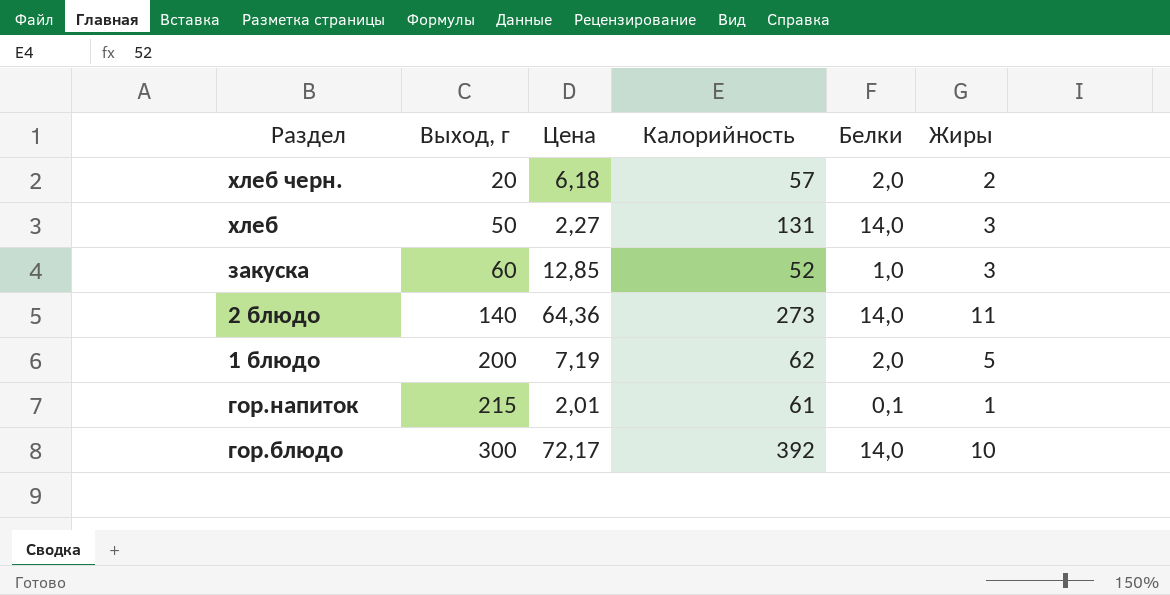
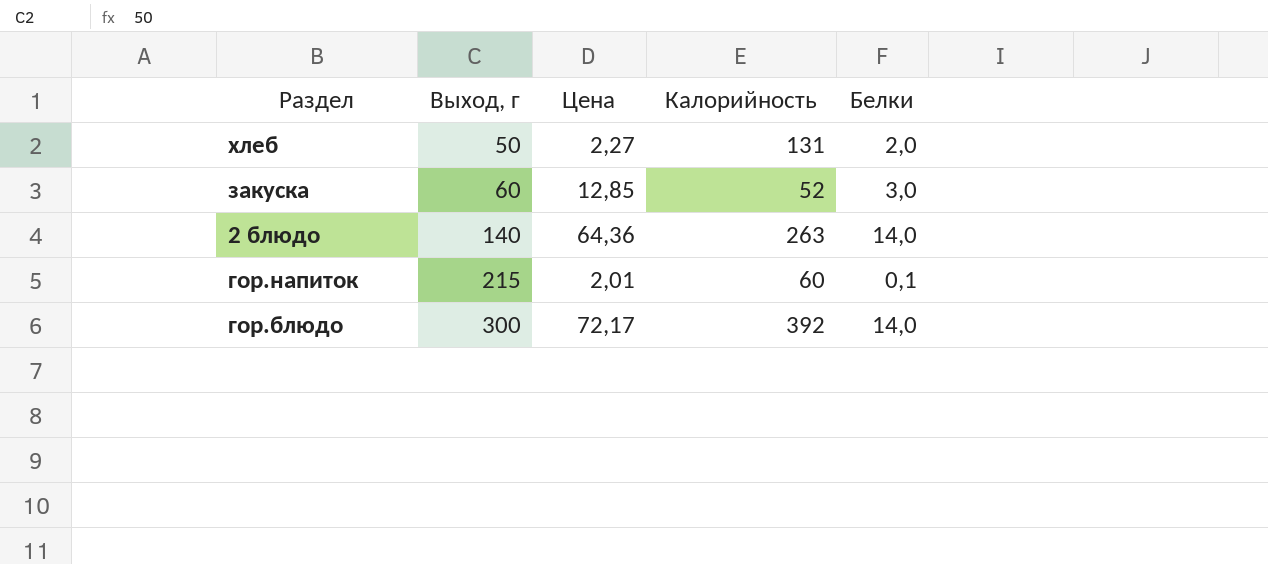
column Жиры | position: 6 -> none
row хлеб черн.: 20 | 6,18 | 57 | 2,0 | 2 -> none
row 1 блюдо: 200 | 7,19 | 62 | 2,0 | 5 -> none
хлеб | Белки: 14,0 -> 2,0
закуска | Белки: 1,0 -> 3,0
2 блюдо | Калорийность: 273 -> 263
гор.напиток | Калорийность: 61 -> 60

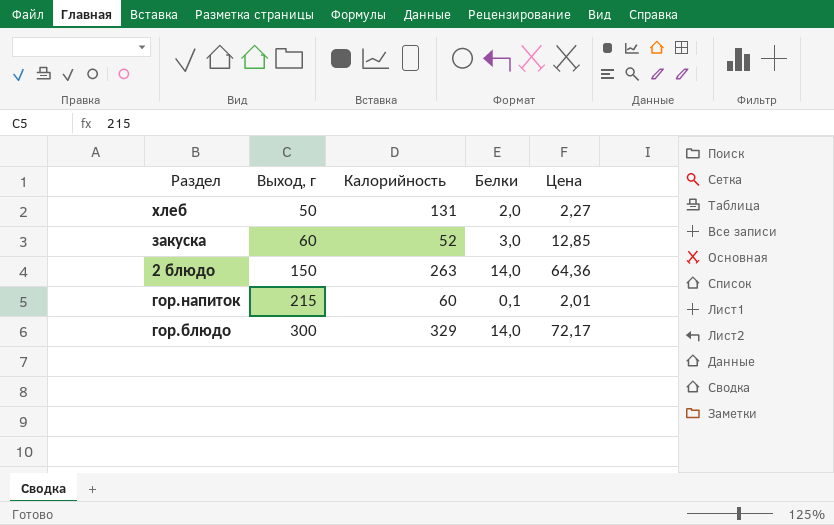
column Цена | position: 3 -> 5
2 блюдо | Выход, г: 140 -> 150
гор.блюдо | Калорийность: 392 -> 329

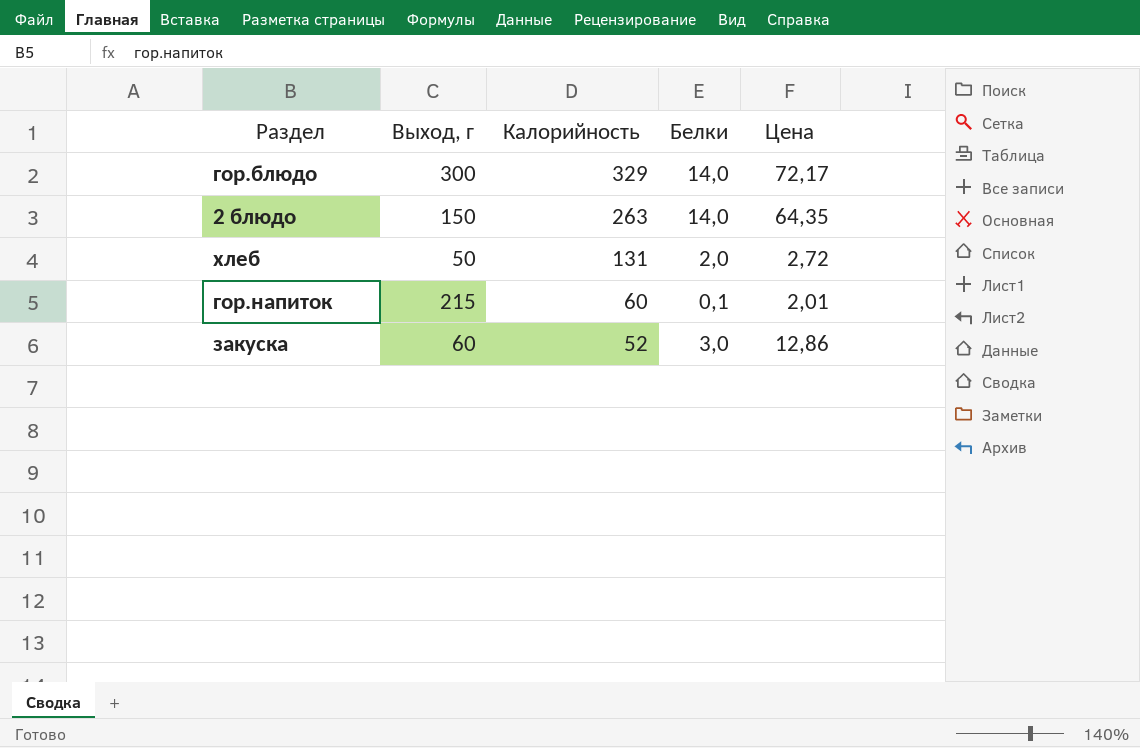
row order: Выход, г ascending -> Калорийность descending
2 блюдо | Цена: 64,36 -> 64,35
хлеб | Цена: 2,27 -> 2,72
закуска | Цена: 12,85 -> 12,86

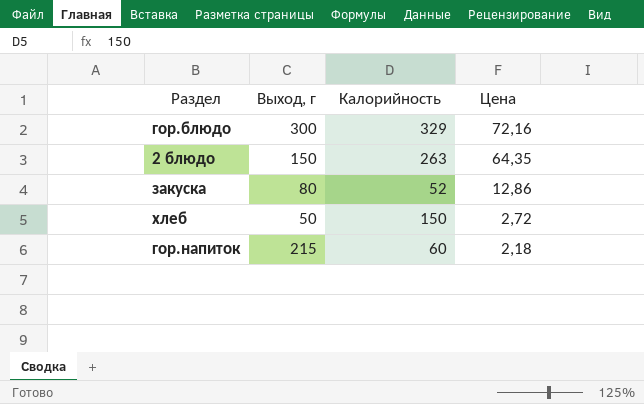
row order: Калорийность descending -> Цена descending
column Белки | position: 4 -> none
гор.блюдо | Цена: 72,17 -> 72,16
закуска | Выход, г: 60 -> 80
хлеб | Калорийность: 131 -> 150
гор.напиток | Цена: 2,01 -> 2,18

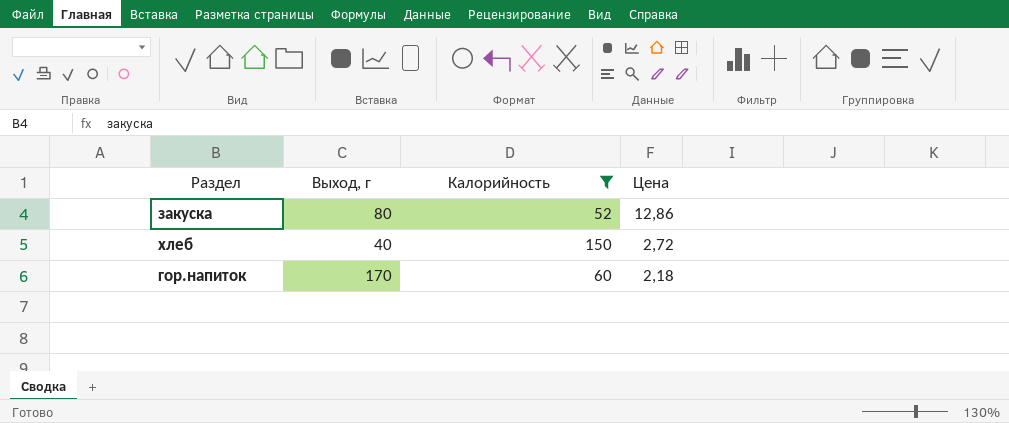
filter: none -> Калорийность <= 150
хлеб | Выход, г: 50 -> 40
гор.напиток | Выход, г: 215 -> 170

